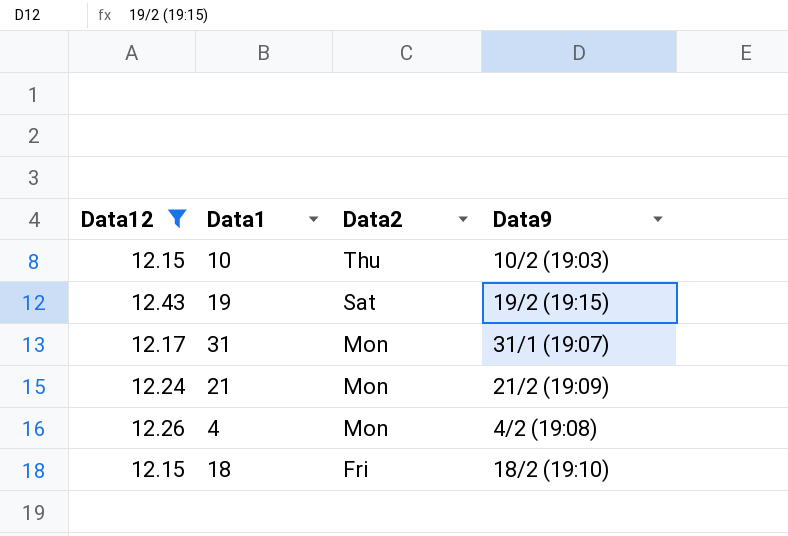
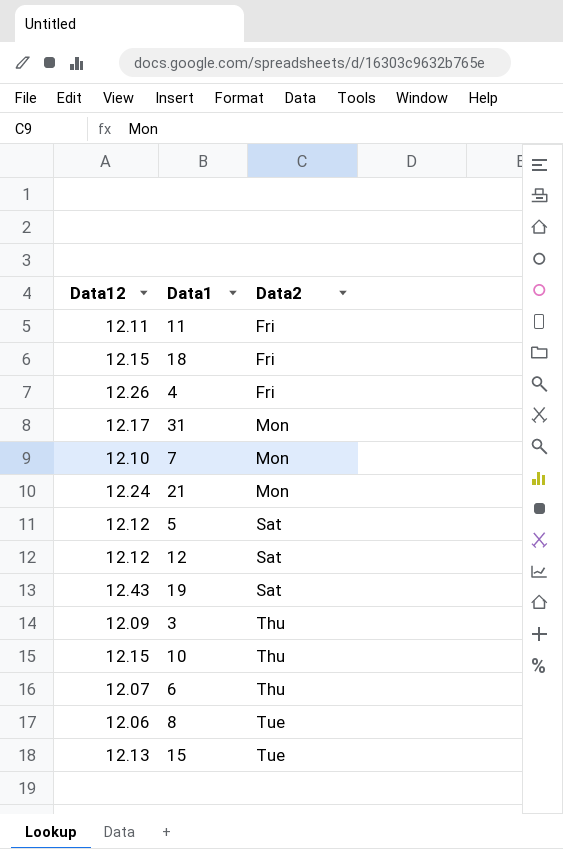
filter: Data12 >= 12.15 -> none
row order: Data2 descending -> Data2 ascending
column Data9 | position: 4 -> none
4 | Data2: Mon -> Fri

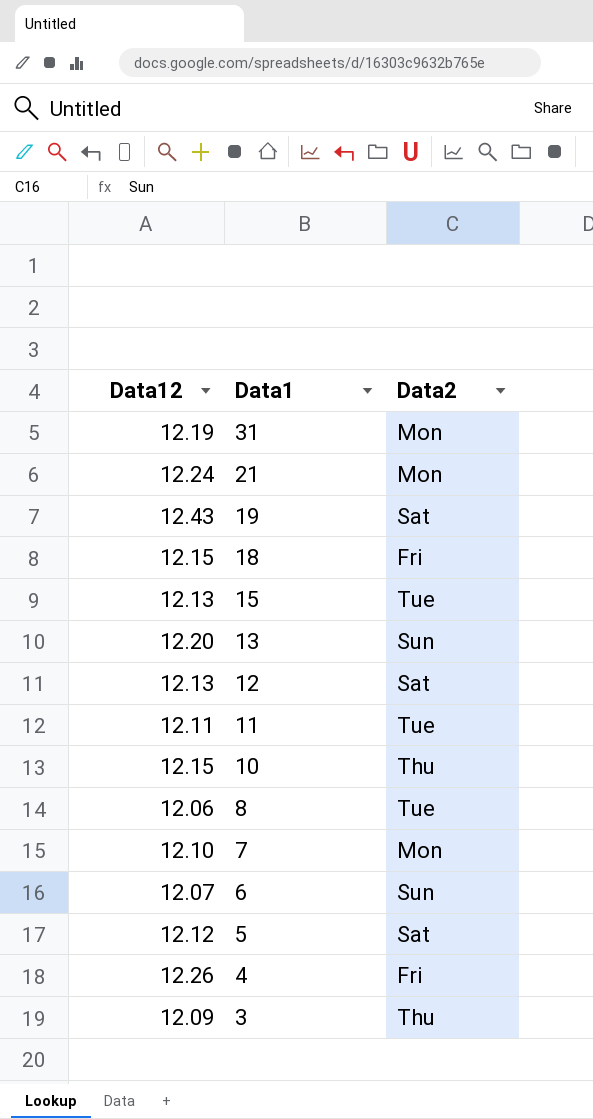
row order: Data2 ascending -> Data1 descending
31 | Data12: 12.17 -> 12.19
row 13: none -> 12.20 | Sun
12 | Data12: 12.12 -> 12.13
11 | Data2: Fri -> Tue
6 | Data2: Thu -> Sun

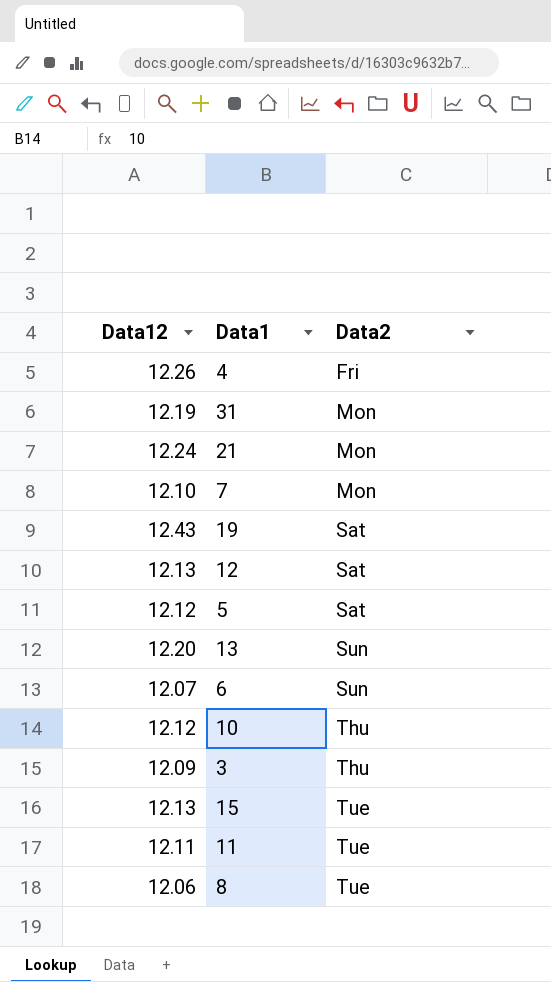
row order: Data1 descending -> Data2 ascending
row 18: 12.15 | Fri -> none
10 | Data12: 12.15 -> 12.12

